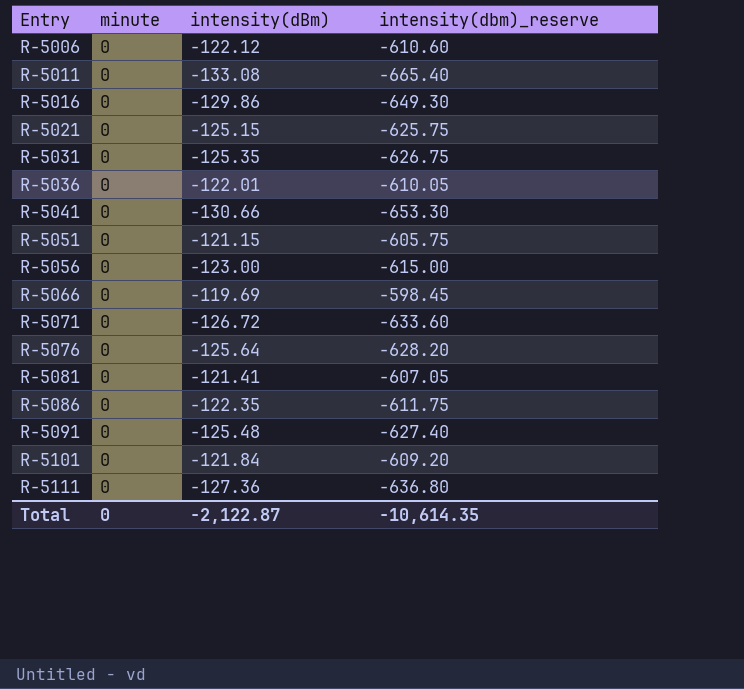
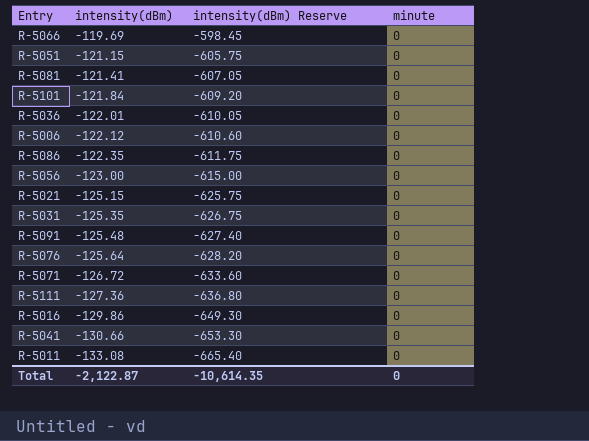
row order: Entry ascending -> intensity(dBm) descending
column name: intensity(dbm)_reserve -> intensity(dBm) Reserve
column minute | position: 2 -> 4

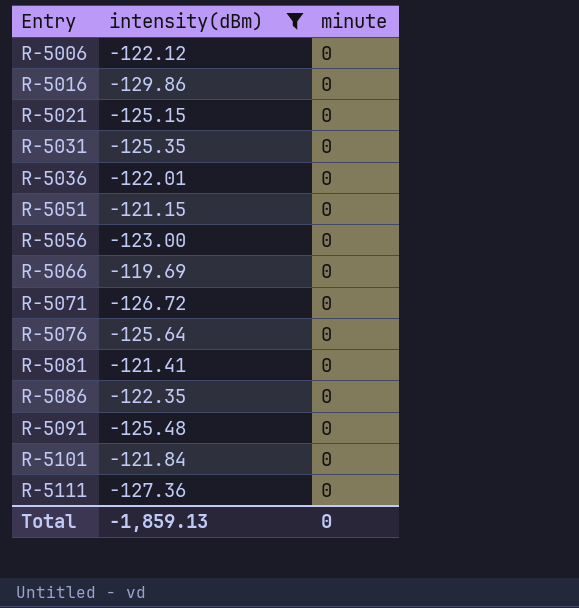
filter: none -> intensity(dBm) >= -129.86
row order: intensity(dBm) descending -> Entry ascending
column intensity(dBm) Reserve | formula: [intensity(dBm)] * 5 -> none
Total | intensity(dBm): -2,122.87 -> -1,859.13

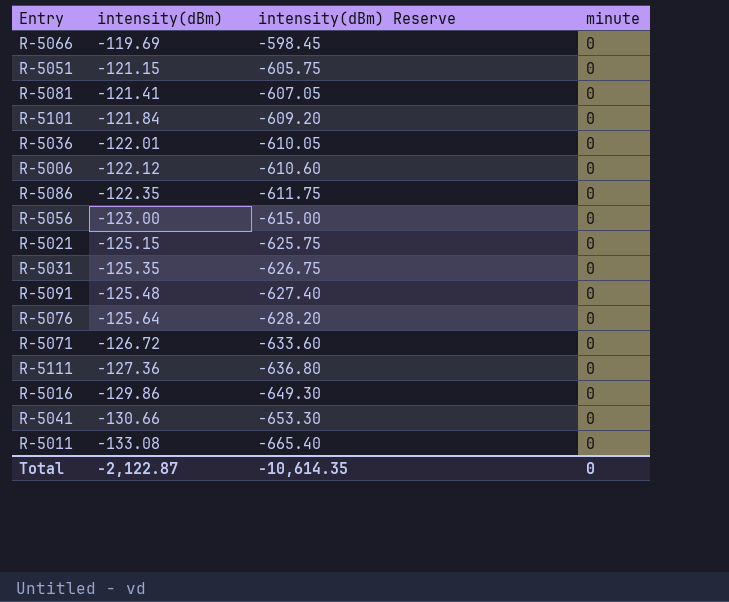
filter: intensity(dBm) >= -129.86 -> none
row order: Entry ascending -> intensity(dBm) descending
column intensity(dBm) Reserve | formula: none -> [intensity(dBm)] * 5
Total | intensity(dBm): -1,859.13 -> -2,122.87

